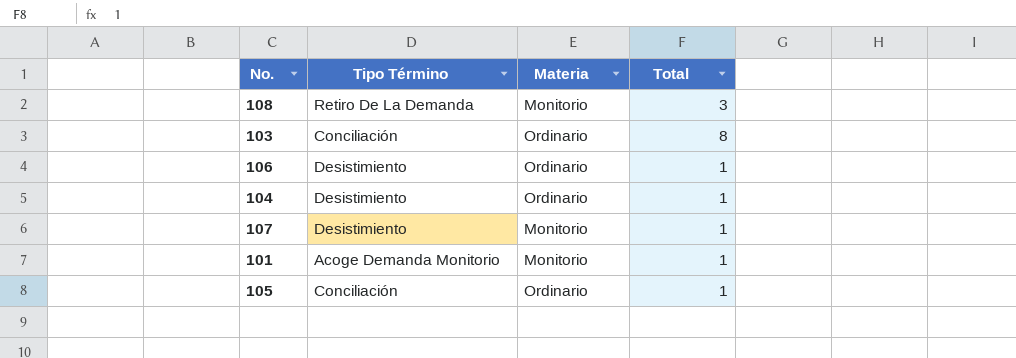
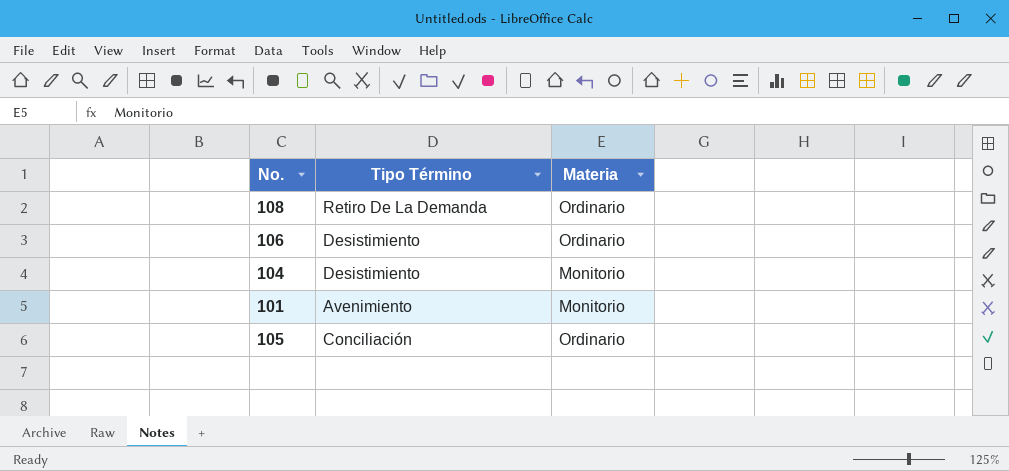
column Total | position: 4 -> none
row 103: Conciliación | Ordinario | 8 -> none
row 107: Desistimiento | Monitorio | 1 -> none
108 | Materia: Monitorio -> Ordinario
104 | Materia: Ordinario -> Monitorio
101 | Tipo Término: Acoge Demanda Monitorio -> Avenimiento

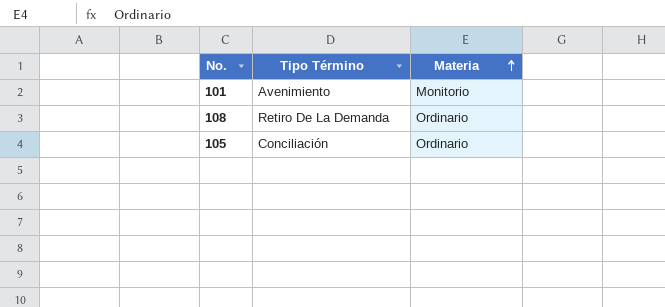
row order: none -> Materia ascending
row 106: Desistimiento | Ordinario -> none
row 104: Desistimiento | Monitorio -> none

